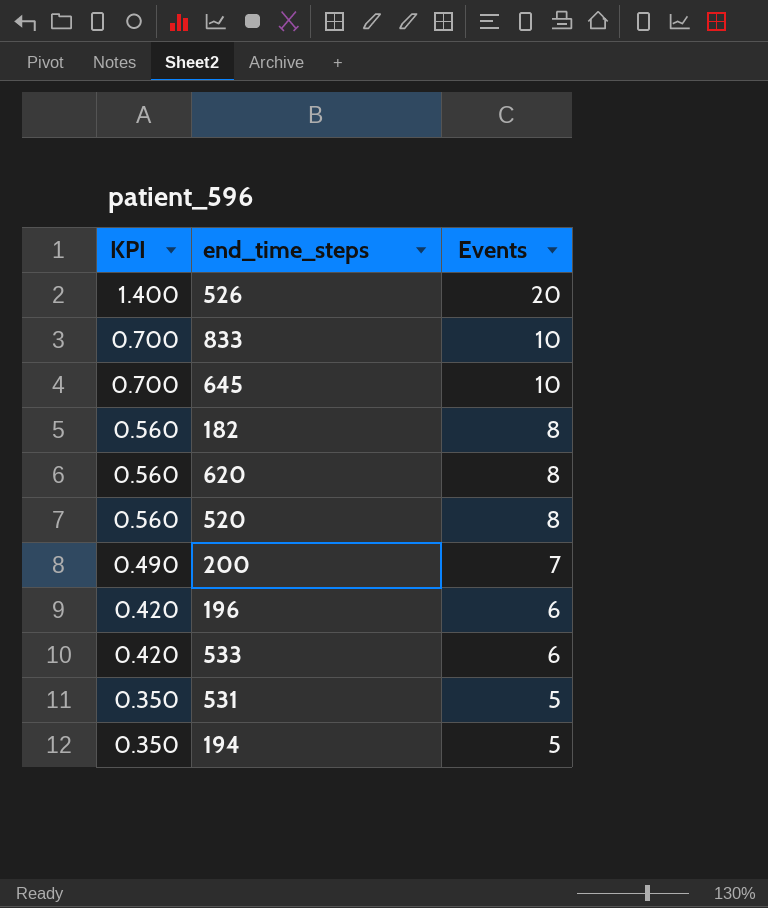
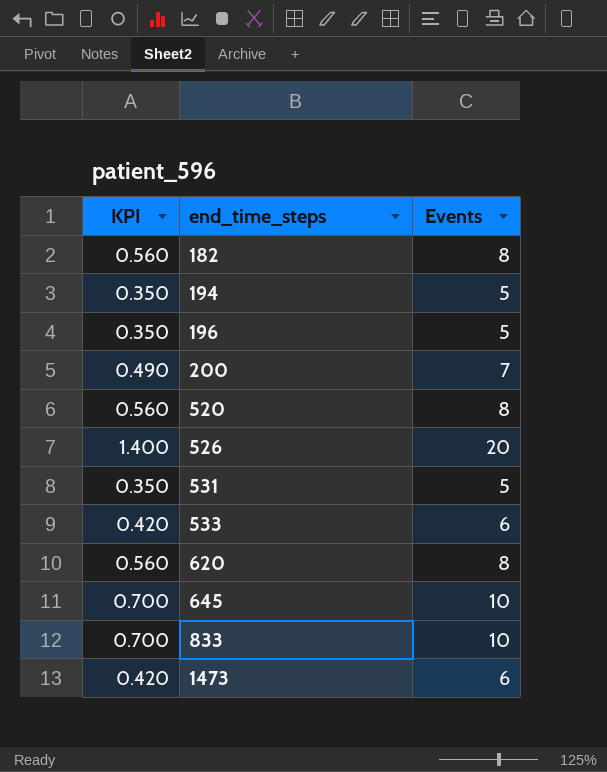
row order: KPI descending -> end_time_steps ascending
196 | KPI: 0.420 -> 0.350
196 | Events: 6 -> 5
row 1473: none -> 0.420 | 6

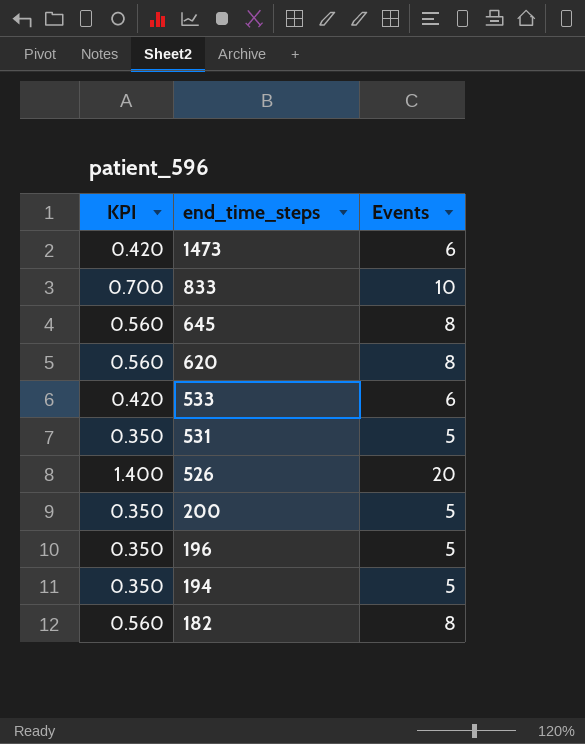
row order: end_time_steps ascending -> end_time_steps descending
row 520: 0.560 | 8 -> none
645 | KPI: 0.700 -> 0.560
645 | Events: 10 -> 8
200 | KPI: 0.490 -> 0.350
200 | Events: 7 -> 5

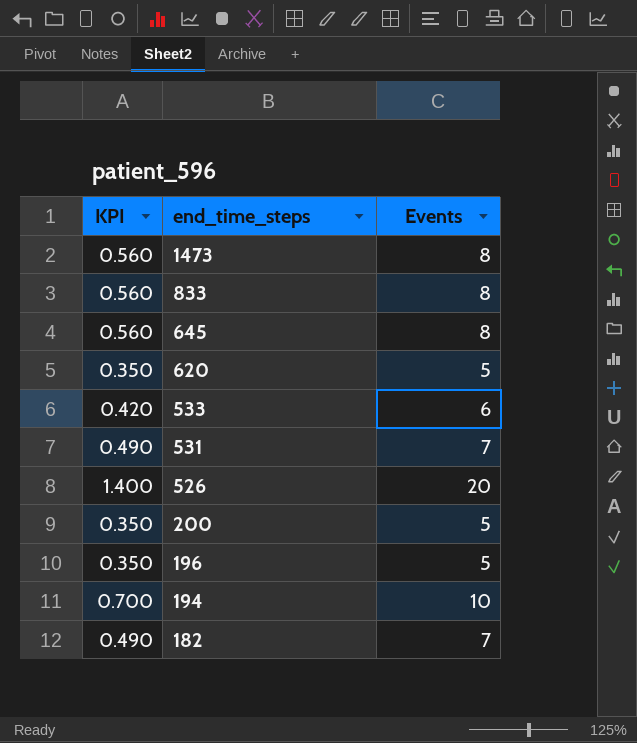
1473 | KPI: 0.420 -> 0.560
1473 | Events: 6 -> 8
833 | KPI: 0.700 -> 0.560
833 | Events: 10 -> 8
620 | KPI: 0.560 -> 0.350
620 | Events: 8 -> 5
531 | KPI: 0.350 -> 0.490
531 | Events: 5 -> 7
194 | KPI: 0.350 -> 0.700
194 | Events: 5 -> 10
182 | KPI: 0.560 -> 0.490
182 | Events: 8 -> 7

